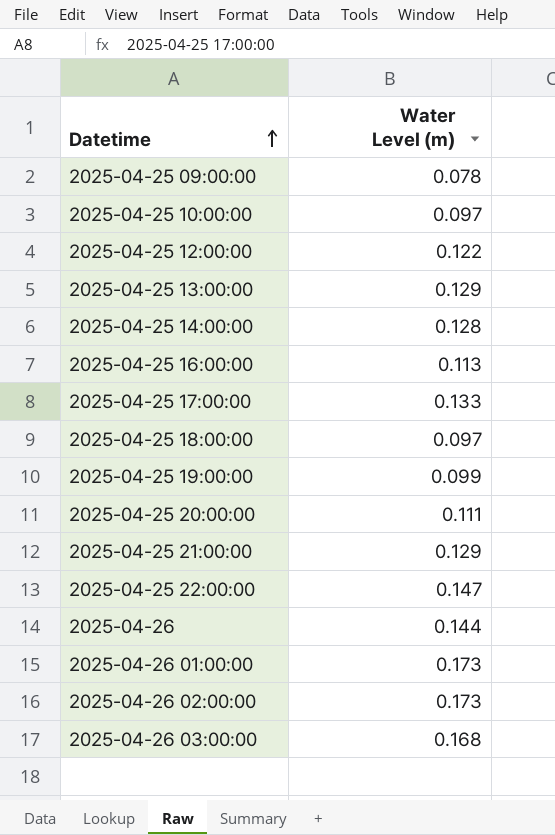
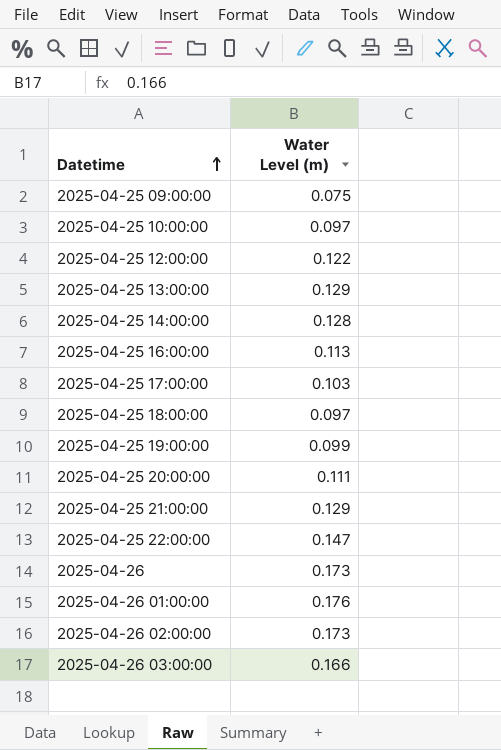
2025-04-25 09:00:00 | Water Level (m): 0.078 -> 0.075
2025-04-25 17:00:00 | Water Level (m): 0.133 -> 0.103
2025-04-26 | Water Level (m): 0.144 -> 0.173
2025-04-26 01:00:00 | Water Level (m): 0.173 -> 0.176
2025-04-26 03:00:00 | Water Level (m): 0.168 -> 0.166

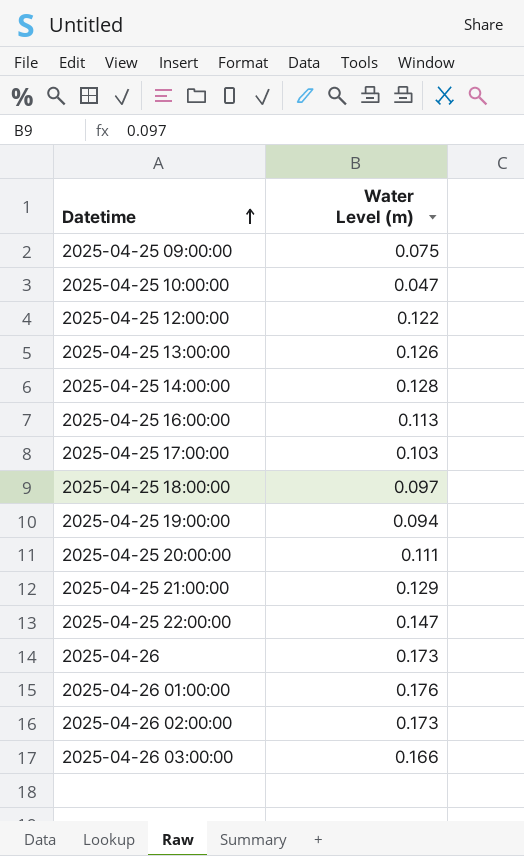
2025-04-25 10:00:00 | Water Level (m): 0.097 -> 0.047
2025-04-25 13:00:00 | Water Level (m): 0.129 -> 0.126
2025-04-25 19:00:00 | Water Level (m): 0.099 -> 0.094

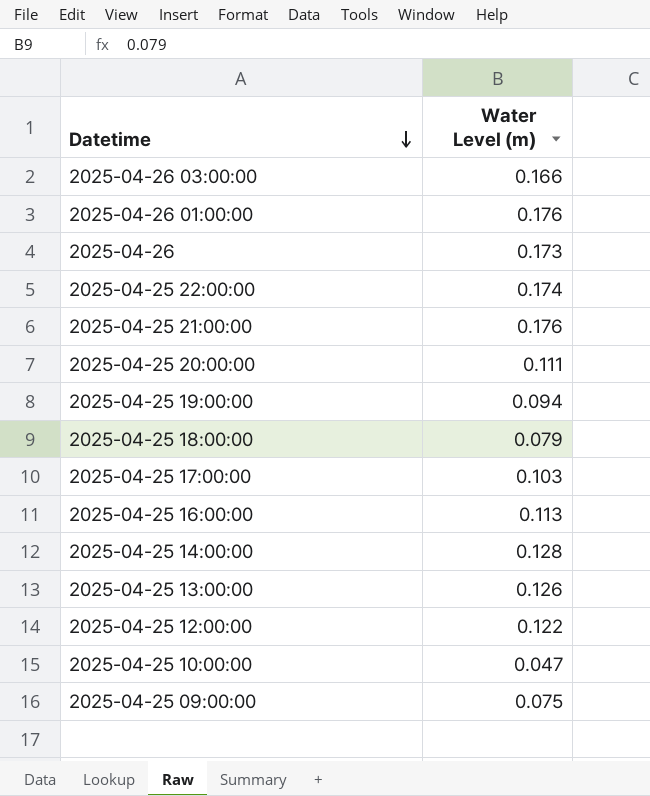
row order: Datetime ascending -> Datetime descending
row 2025-04-26 02:00:00: 0.173 -> none
2025-04-25 22:00:00 | Water Level (m): 0.147 -> 0.174
2025-04-25 21:00:00 | Water Level (m): 0.129 -> 0.176
2025-04-25 18:00:00 | Water Level (m): 0.097 -> 0.079

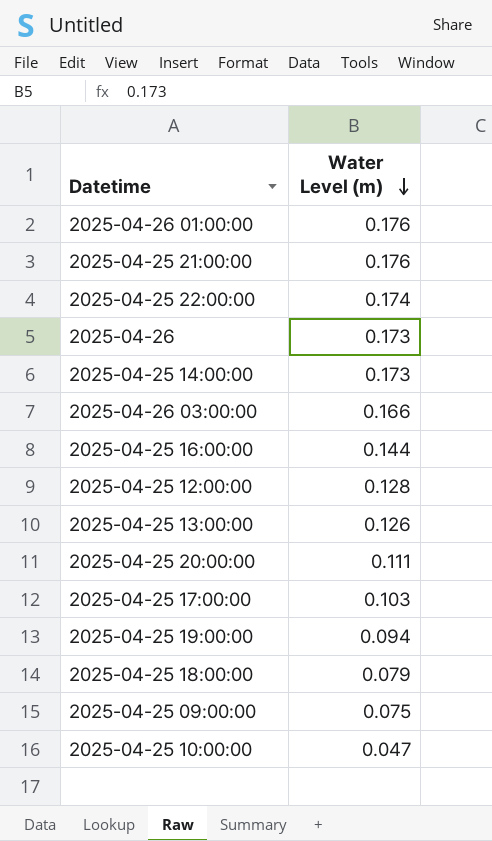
row order: Datetime descending -> Water Level (m) descending
2025-04-25 14:00:00 | Water Level (m): 0.128 -> 0.173
2025-04-25 16:00:00 | Water Level (m): 0.113 -> 0.144
2025-04-25 12:00:00 | Water Level (m): 0.122 -> 0.128

